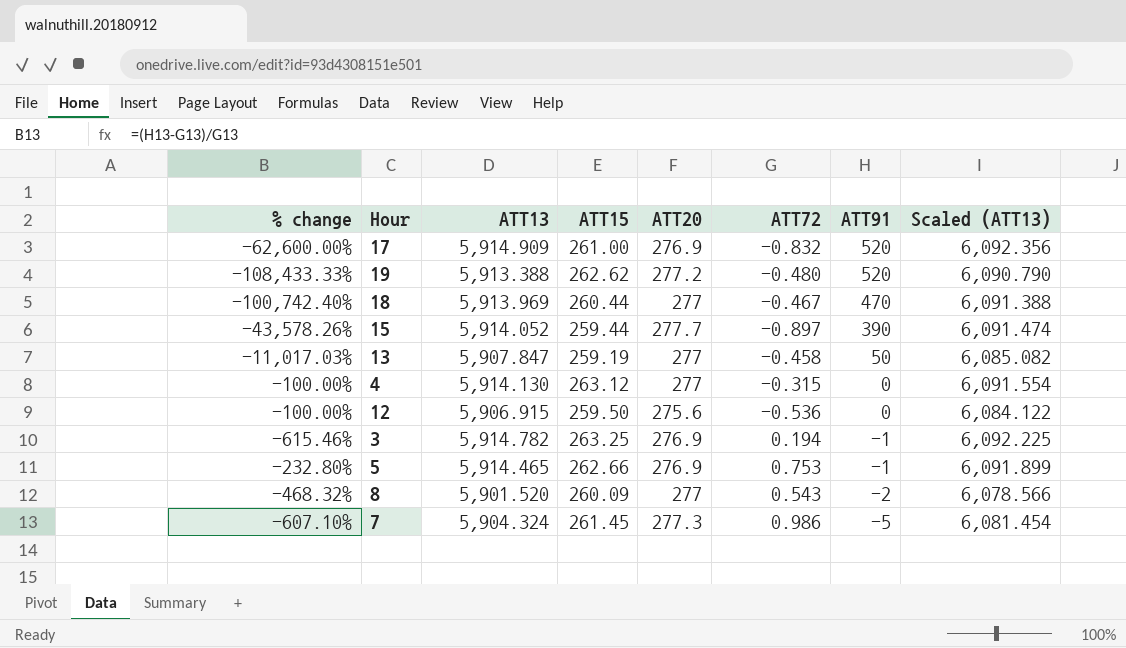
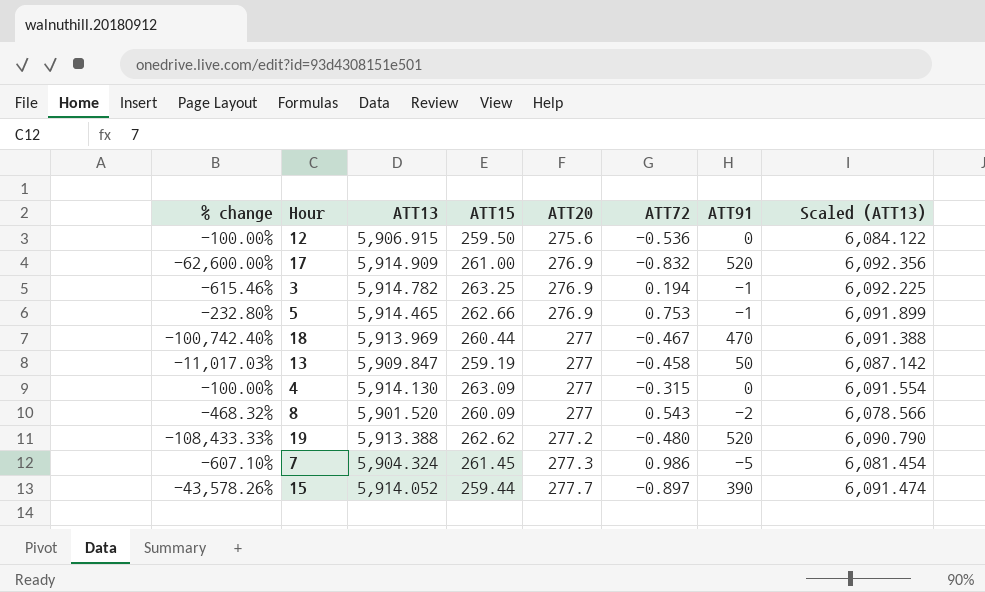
row order: ATT91 descending -> ATT20 ascending
13 | ATT13: 5,907.847 -> 5,909.847
13 | Scaled (ATT13): 6,085.082 -> 6,087.142
4 | ATT15: 263.12 -> 263.09

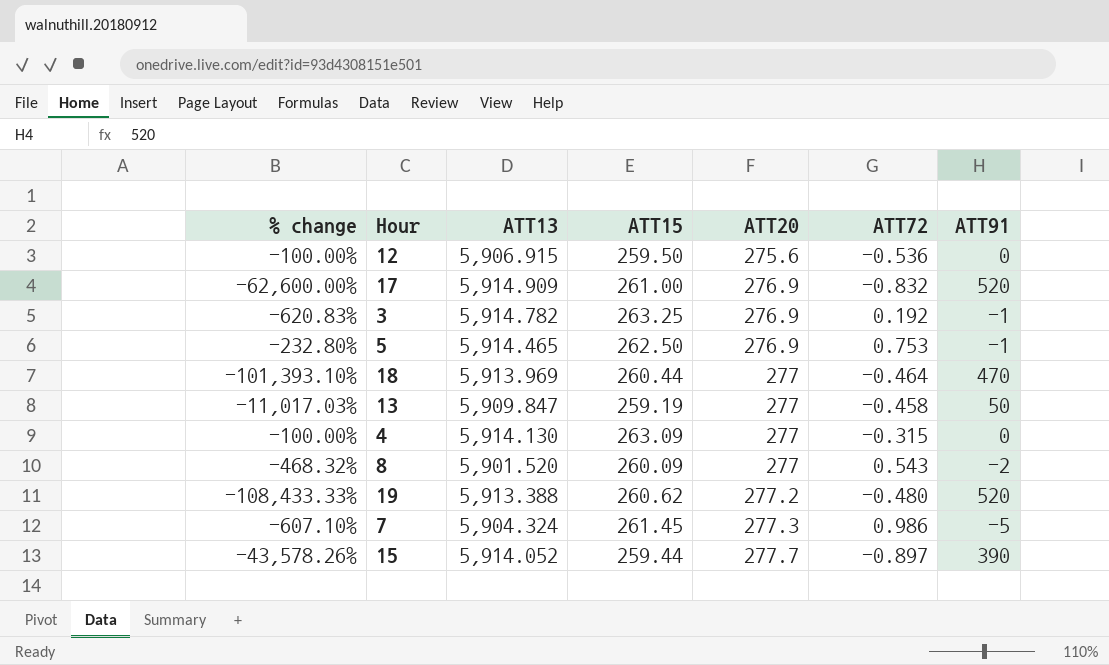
column Scaled (ATT13) | formula: [ATT13] * 1.03 -> none
3 | % change: -615.46% -> -620.83%
3 | ATT72: 0.194 -> 0.192
5 | ATT15: 262.66 -> 262.50
18 | % change: -100,742.40% -> -101,393.10%
18 | ATT72: -0.467 -> -0.464
19 | ATT15: 262.62 -> 260.62

